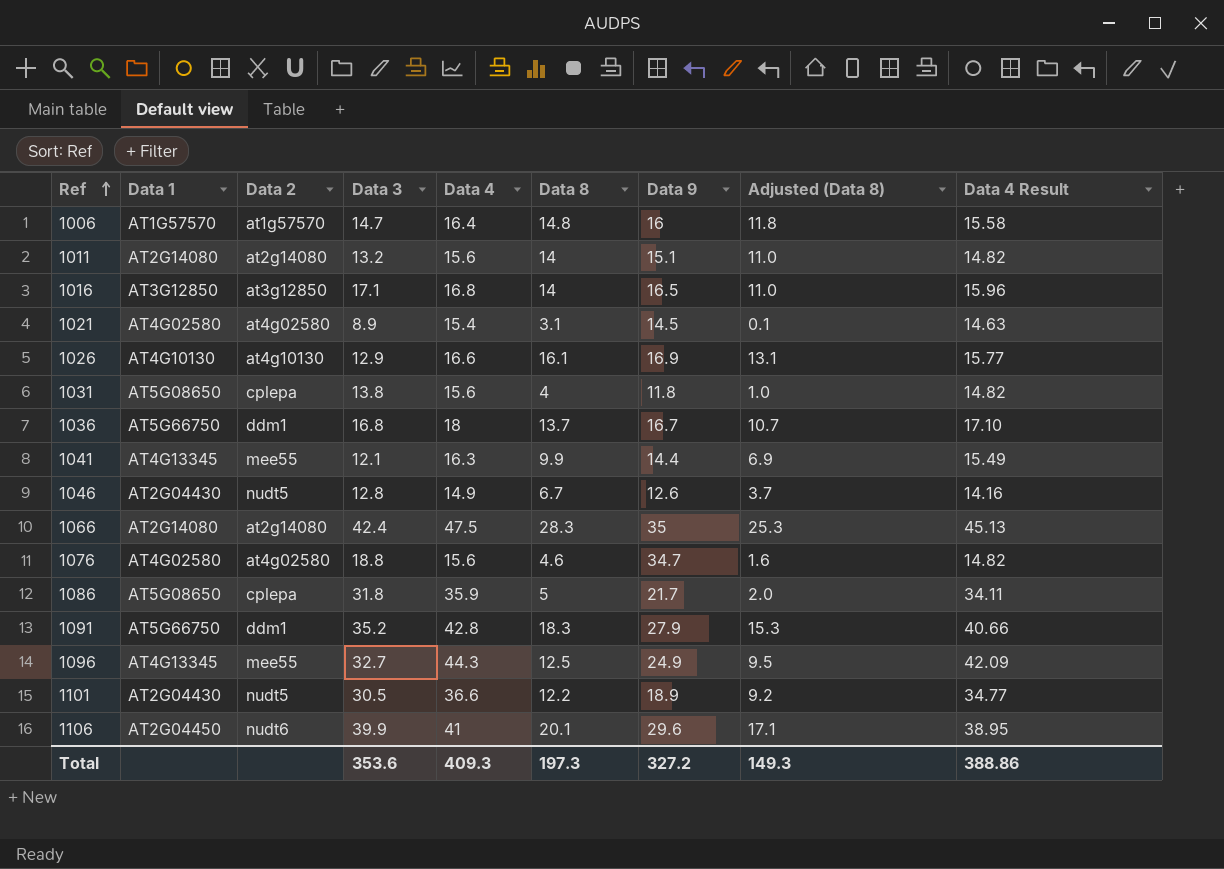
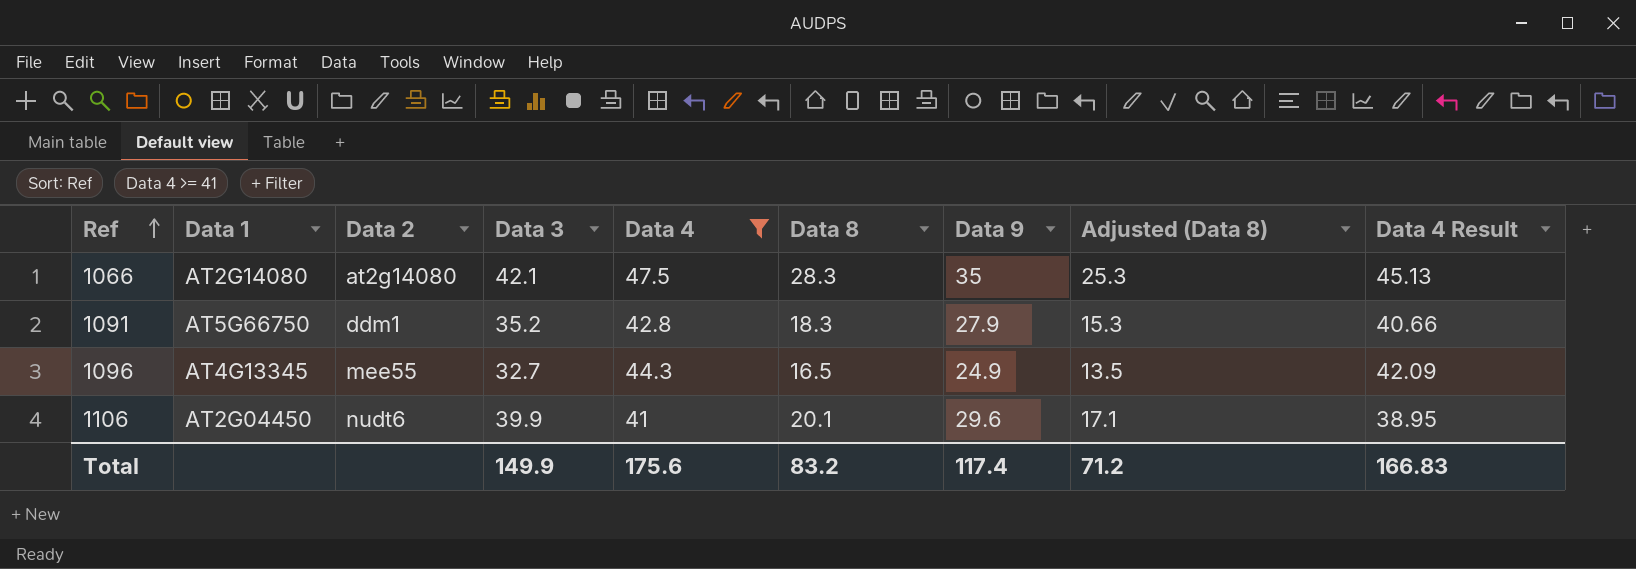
filter: none -> Data 4 >= 41
1066 | Data 3: 42.4 -> 42.1
1096 | Data 8: 12.5 -> 16.5
1096 | Adjusted (Data 8): 9.5 -> 13.5
Total | Data 3: 353.6 -> 149.9
Total | Data 4: 409.3 -> 175.6
Total | Data 8: 197.3 -> 83.2
Total | Data 9: 327.2 -> 117.4
Total | Adjusted (Data 8): 149.3 -> 71.2
Total | Data 4 Result: 388.86 -> 166.83

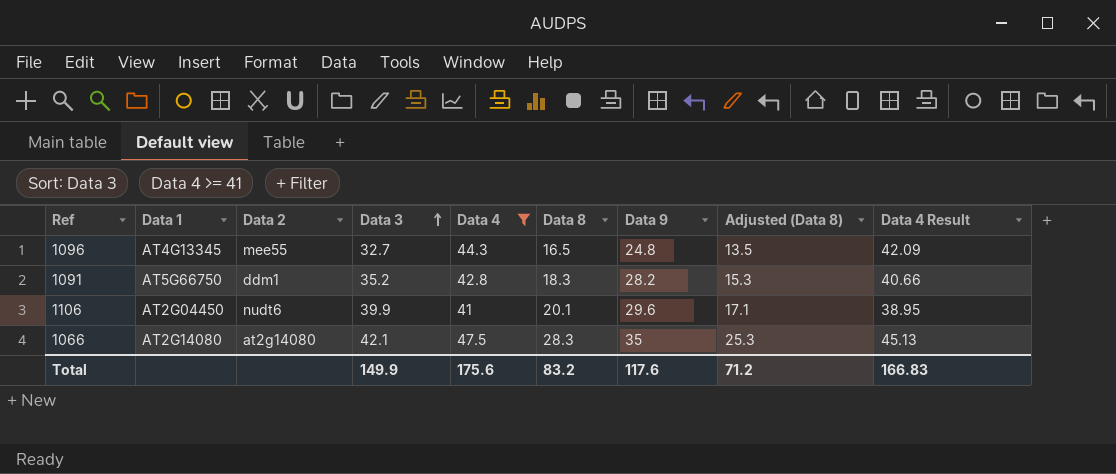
row order: Ref ascending -> Data 3 ascending
1096 | Data 9: 24.9 -> 24.8
1091 | Data 9: 27.9 -> 28.2
Total | Data 9: 117.4 -> 117.6

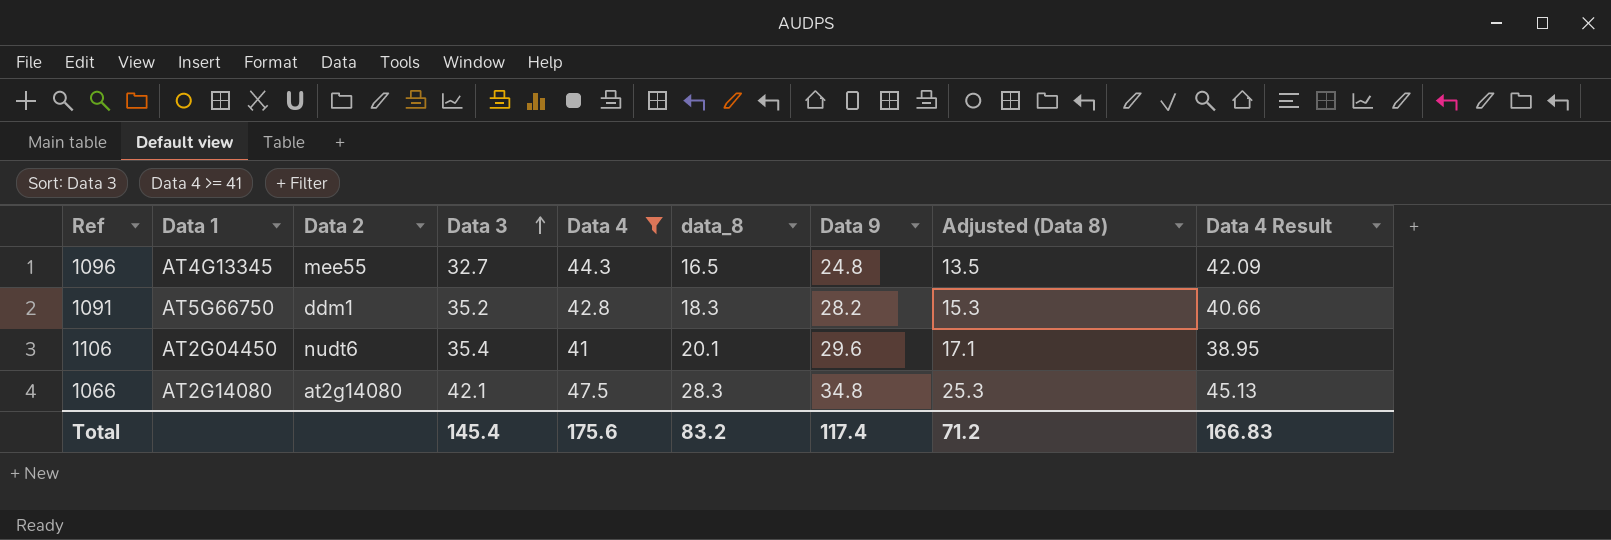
column name: Data 8 -> data_8
1106 | Data 3: 39.9 -> 35.4
1066 | Data 9: 35 -> 34.8
Total | Data 3: 149.9 -> 145.4
Total | Data 9: 117.6 -> 117.4

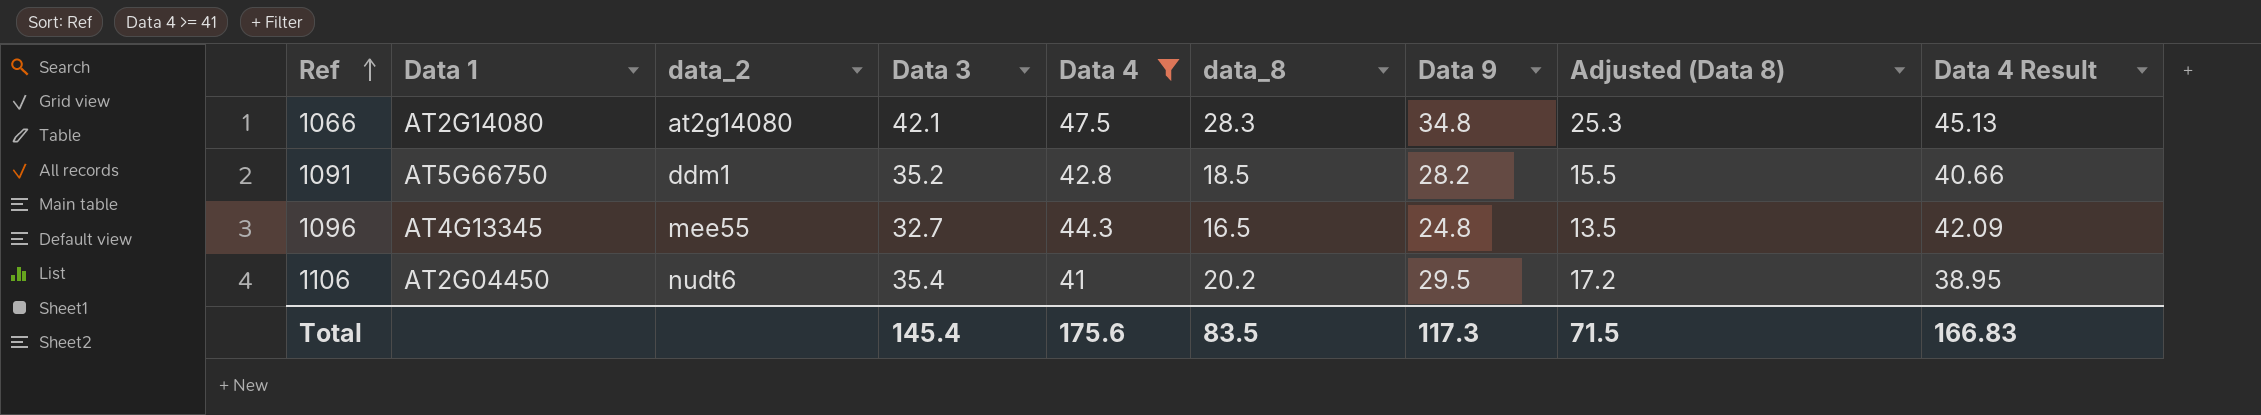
row order: Data 3 ascending -> Ref ascending
column name: Data 2 -> data_2
1091 | data_8: 18.3 -> 18.5
1091 | Adjusted (Data 8): 15.3 -> 15.5
1106 | data_8: 20.1 -> 20.2
1106 | Data 9: 29.6 -> 29.5
1106 | Adjusted (Data 8): 17.1 -> 17.2
Total | data_8: 83.2 -> 83.5
Total | Data 9: 117.4 -> 117.3
Total | Adjusted (Data 8): 71.2 -> 71.5

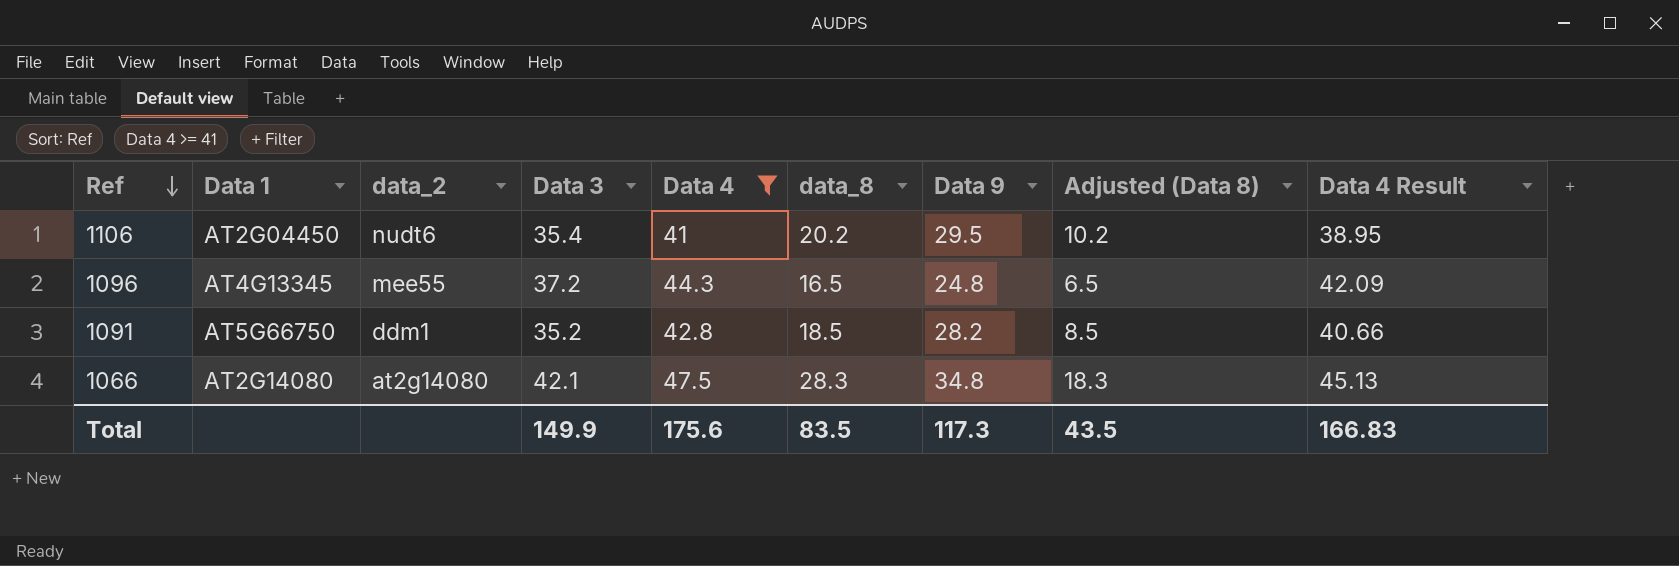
row order: Ref ascending -> Ref descending
column Adjusted (Data 8) | formula: [data_8] - 3 -> [data_8] - 10
1096 | Data 3: 32.7 -> 37.2
Total | Data 3: 145.4 -> 149.9
Total | Adjusted (Data 8): 71.5 -> 43.5

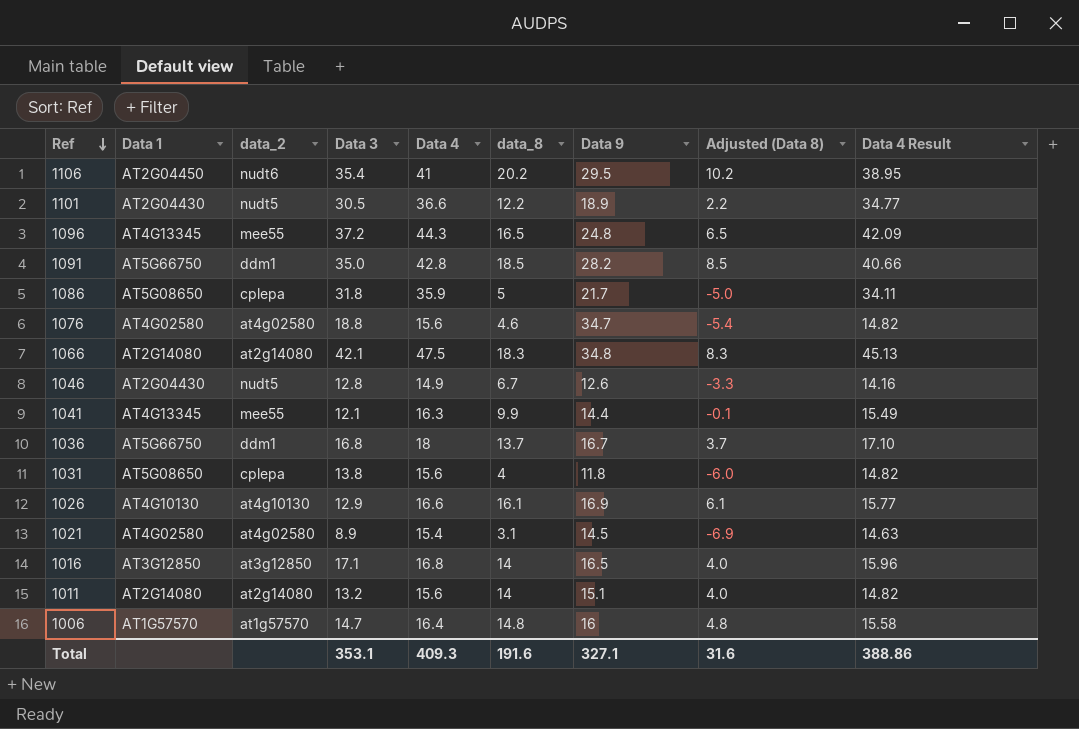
filter: Data 4 >= 41 -> none
1091 | Data 3: 35.2 -> 35.0
1066 | data_8: 28.3 -> 18.3
1066 | Adjusted (Data 8): 18.3 -> 8.3
Total | Data 3: 149.9 -> 353.1
Total | Data 4: 175.6 -> 409.3
Total | data_8: 83.5 -> 191.6
Total | Data 9: 117.3 -> 327.1
Total | Adjusted (Data 8): 43.5 -> 31.6
Total | Data 4 Result: 166.83 -> 388.86

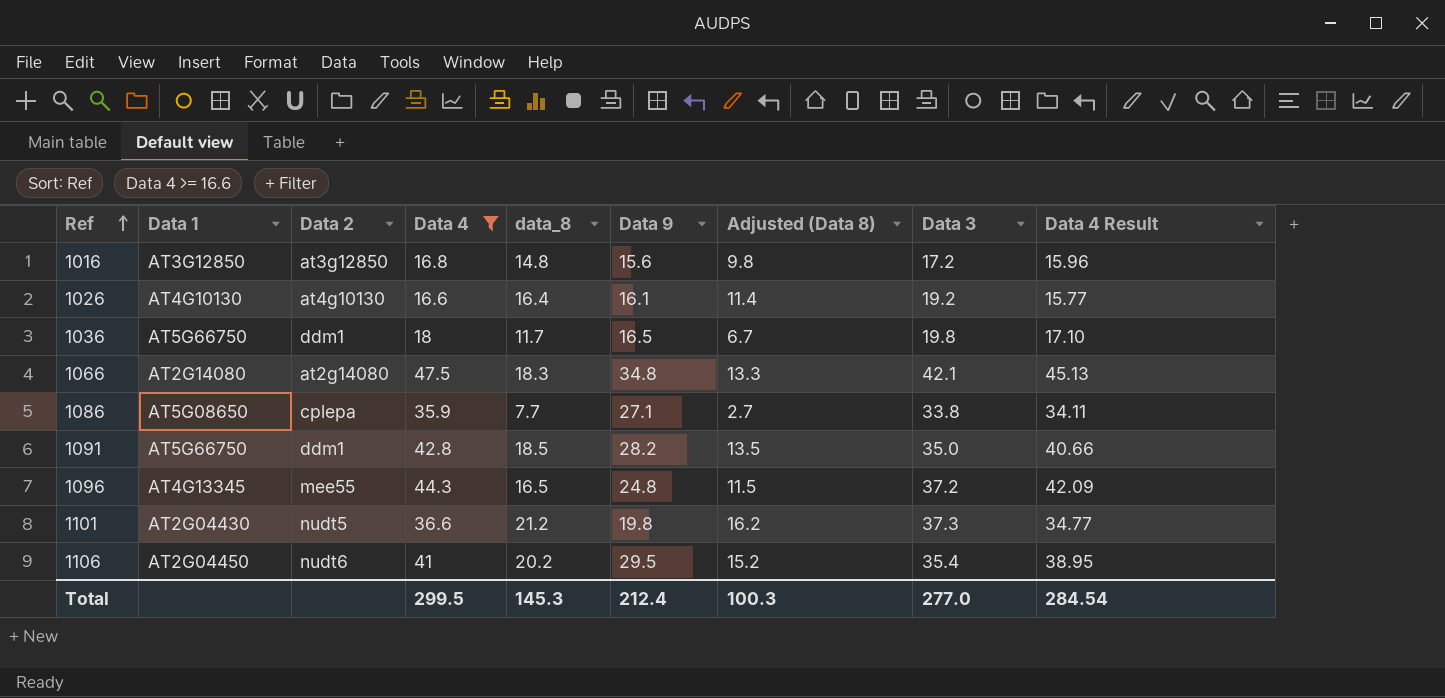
filter: none -> Data 4 >= 16.6
row order: Ref descending -> Ref ascending
column name: data_2 -> Data 2
column Adjusted (Data 8) | formula: [data_8] - 10 -> [data_8] - 5
column Data 3 | position: 4 -> 8
1016 | data_8: 14 -> 14.8
1016 | Data 9: 16.5 -> 15.6
1016 | Data 3: 17.1 -> 17.2
1026 | data_8: 16.1 -> 16.4
1026 | Data 9: 16.9 -> 16.1
1026 | Data 3: 12.9 -> 19.2
1036 | data_8: 13.7 -> 11.7
1036 | Data 9: 16.7 -> 16.5
1036 | Data 3: 16.8 -> 19.8
1086 | data_8: 5 -> 7.7
1086 | Data 9: 21.7 -> 27.1
1086 | Data 3: 31.8 -> 33.8
1101 | data_8: 12.2 -> 21.2
1101 | Data 9: 18.9 -> 19.8
1101 | Data 3: 30.5 -> 37.3
Total | Data 4: 409.3 -> 299.5
Total | data_8: 191.6 -> 145.3
Total | Data 9: 327.1 -> 212.4
Total | Adjusted (Data 8): 31.6 -> 100.3
Total | Data 3: 353.1 -> 277.0
Total | Data 4 Result: 388.86 -> 284.54

